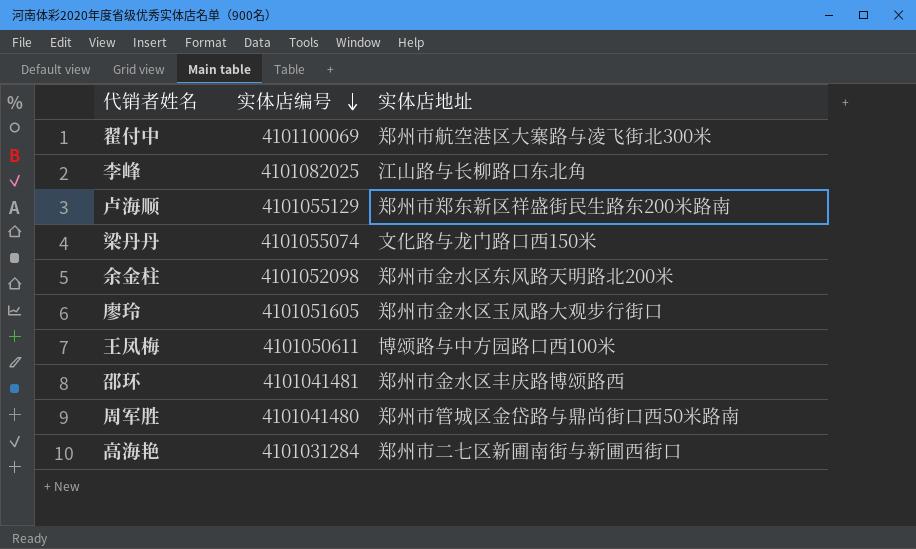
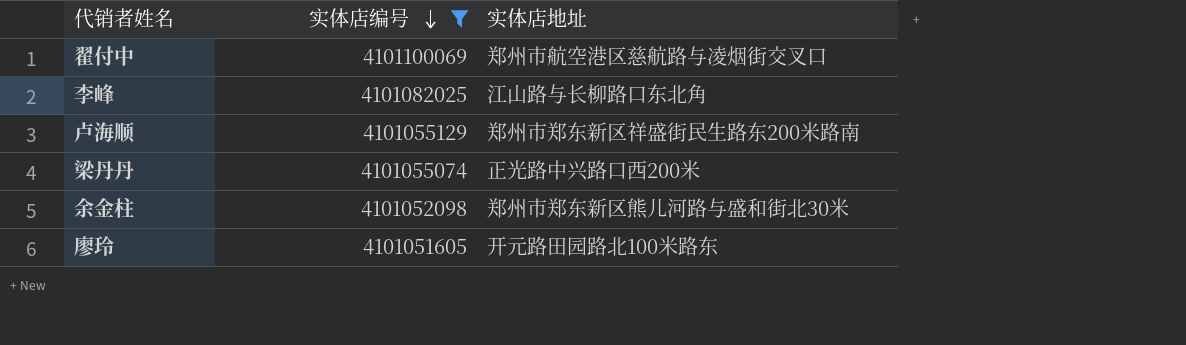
filter: none -> 实体店编号 >= 4101051605
翟付中 | 实体店地址: 郑州市航空港区大寨路与凌飞街北300米 -> 郑州市航空港区慈航路与凌烟街交叉口
梁丹丹 | 实体店地址: 文化路与龙门路口西150米 -> 正光路中兴路口西200米
余金柱 | 实体店地址: 郑州市金水区东风路天明路北200米 -> 郑州市郑东新区熊儿河路与盛和街北30米
廖玲 | 实体店地址: 郑州市金水区玉凤路大观步行街口 -> 开元路田园路北100米路东

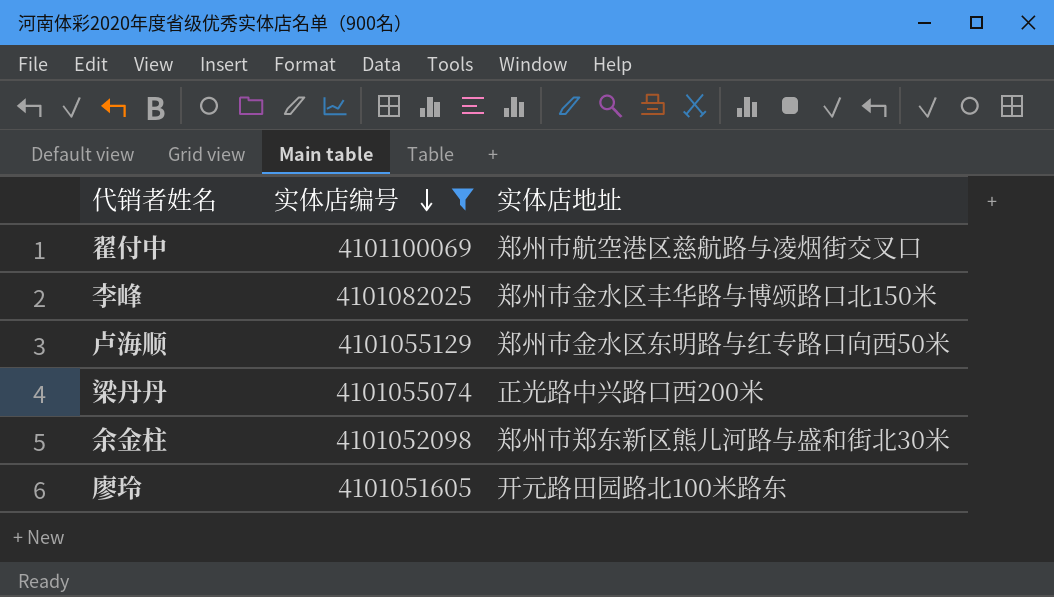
李峰 | 实体店地址: 江山路与长柳路口东北角 -> 郑州市金水区丰华路与博颂路口北150米
卢海顺 | 实体店地址: 郑州市郑东新区祥盛街民生路东200米路南 -> 郑州市金水区东明路与红专路口向西50米

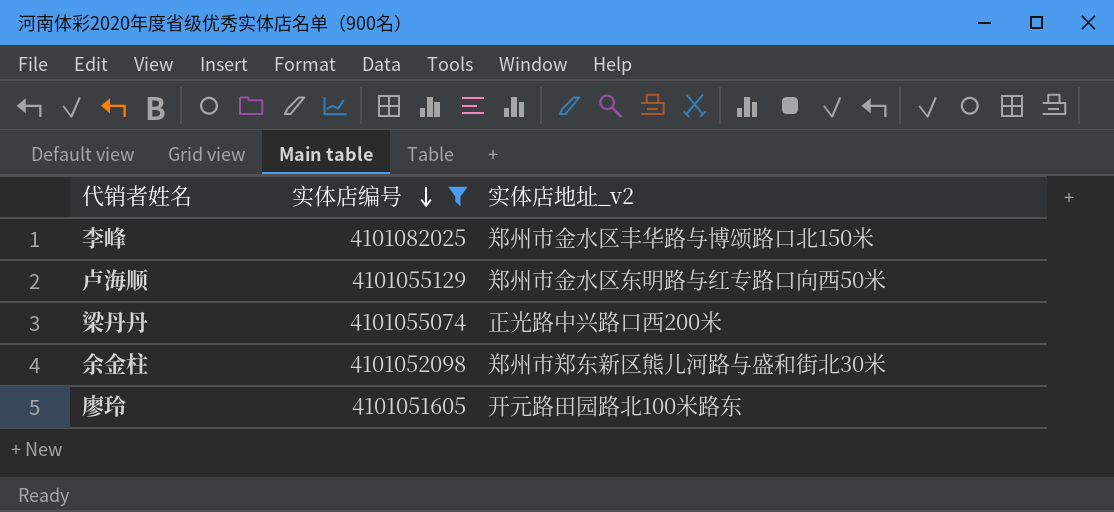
column name: 实体店地址 -> 实体店地址_v2
row 翟付中: 4101100069 | 郑州市航空港区慈航路与凌烟街交叉口 -> none

